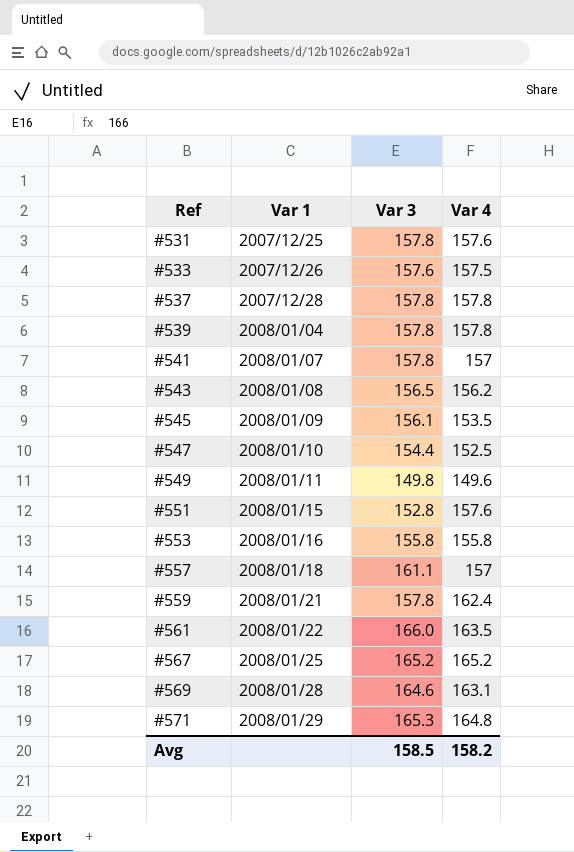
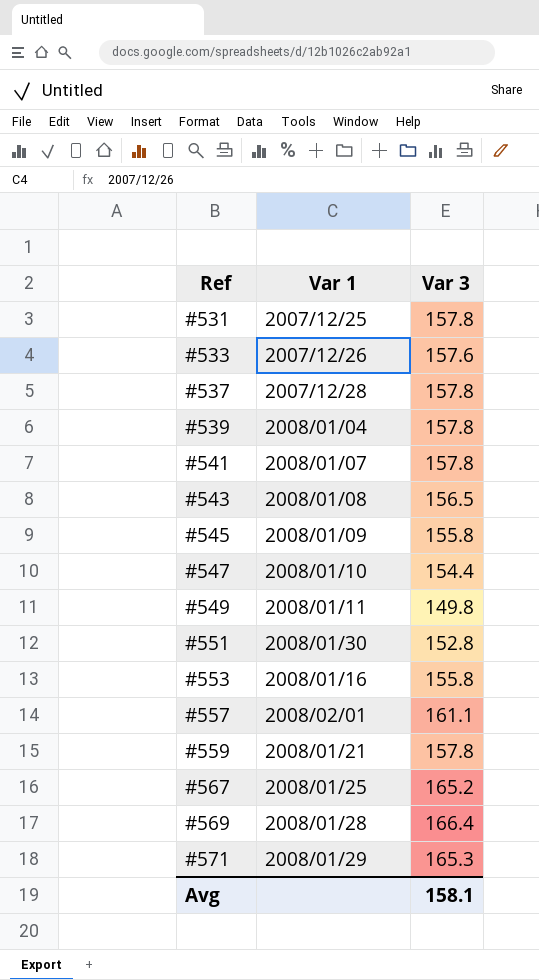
column Var 4 | position: 4 -> none
row #561: 2008/01/22 | 166.0 | 163.5 -> none
#545 | Var 3: 156.1 -> 155.8
#551 | Var 1: 2008/01/15 -> 2008/01/30
#557 | Var 1: 2008/01/18 -> 2008/02/01
#569 | Var 3: 164.6 -> 166.4
Avg | Var 3: 158.5 -> 158.1

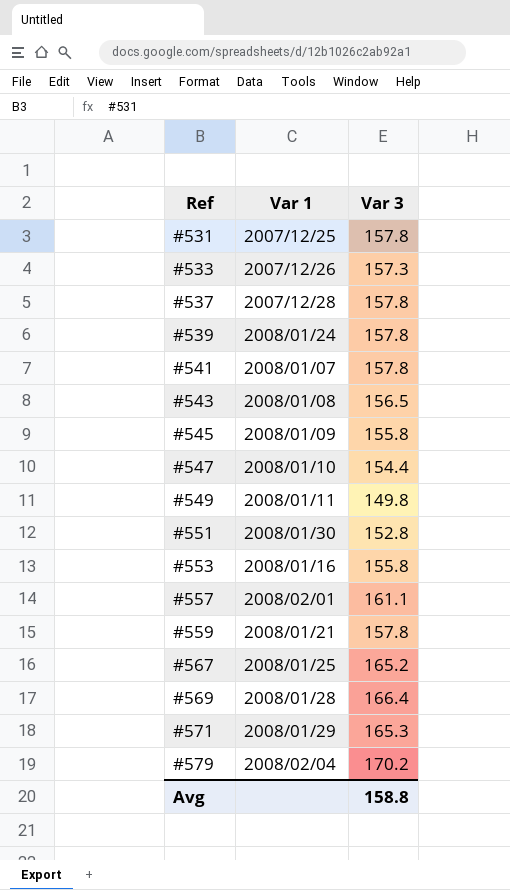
#533 | Var 3: 157.6 -> 157.3
#539 | Var 1: 2008/01/04 -> 2008/01/24
row #579: none -> 2008/02/04 | 170.2
Avg | Var 3: 158.1 -> 158.8

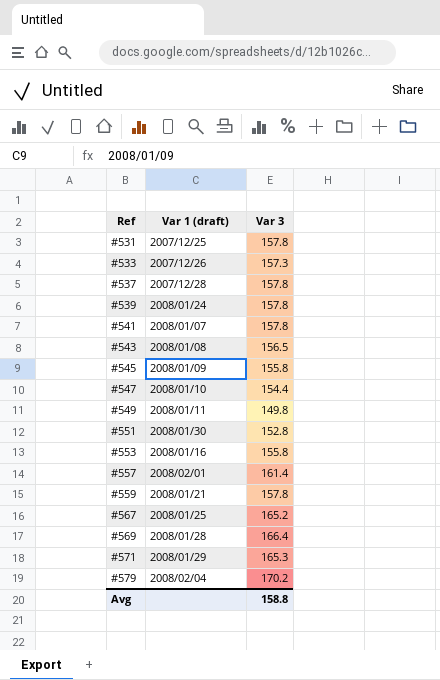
column name: Var 1 -> Var 1 (draft)
#557 | Var 3: 161.1 -> 161.4

